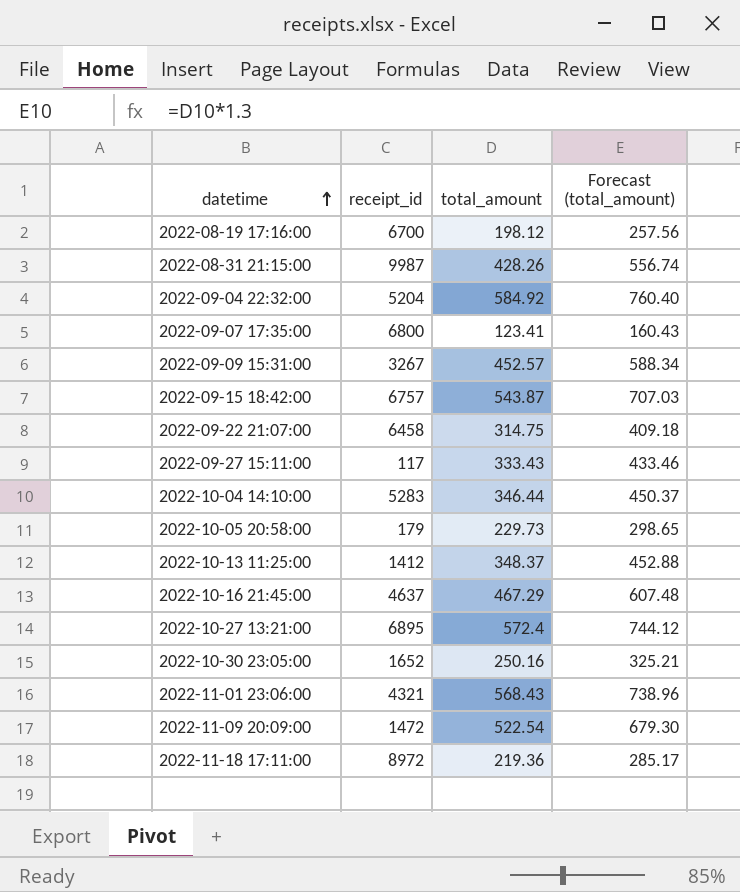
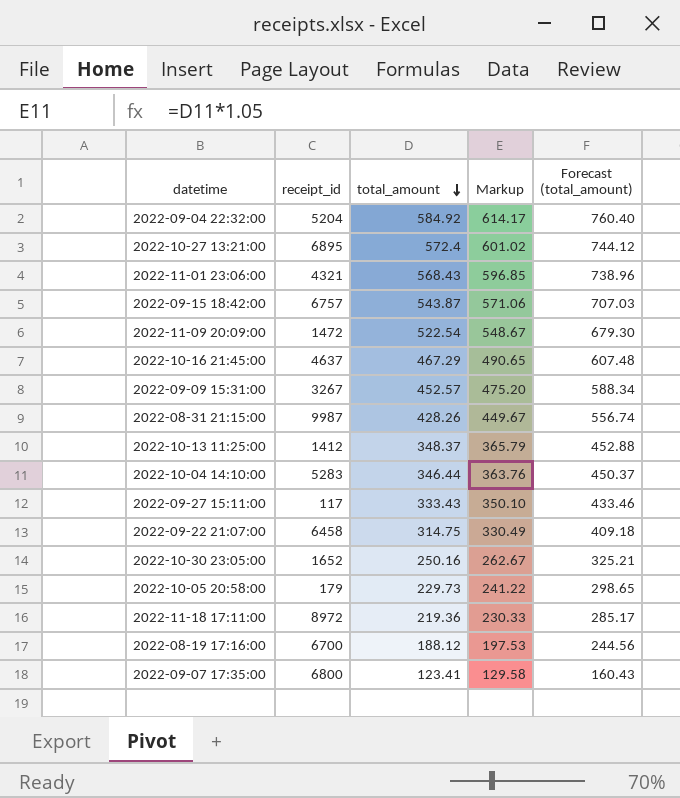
row order: datetime ascending -> total_amount descending
column Markup | formula: none -> [total_amount] * 1.05
2022-08-19 17:16:00 | total_amount: 198.12 -> 188.12
2022-08-19 17:16:00 | Forecast (total_amount): 257.56 -> 244.56

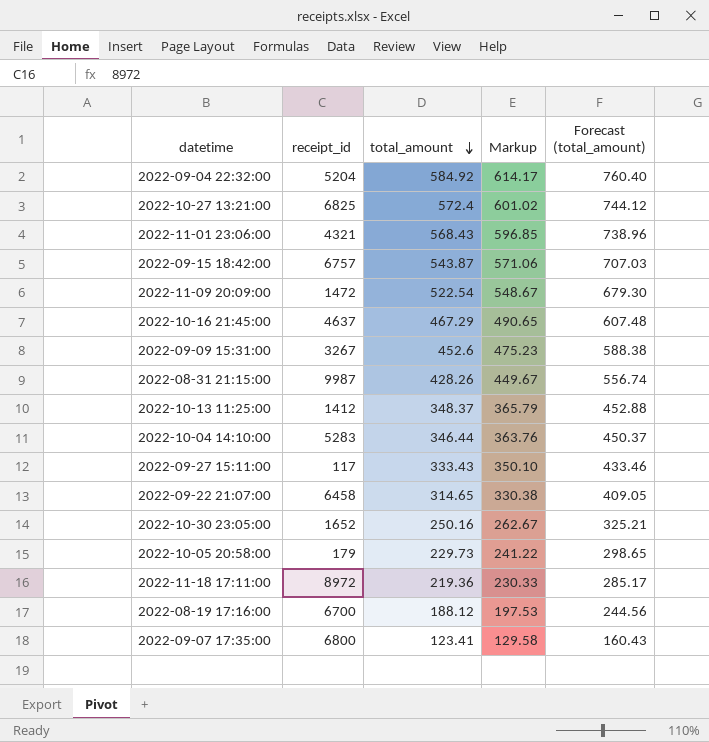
2022-10-27 13:21:00 | receipt_id: 6895 -> 6825
2022-09-09 15:31:00 | total_amount: 452.57 -> 452.6
2022-09-09 15:31:00 | Markup: 475.20 -> 475.23
2022-09-09 15:31:00 | Forecast (total_amount): 588.34 -> 588.38
2022-09-22 21:07:00 | total_amount: 314.75 -> 314.65
2022-09-22 21:07:00 | Markup: 330.49 -> 330.38
2022-09-22 21:07:00 | Forecast (total_amount): 409.18 -> 409.05

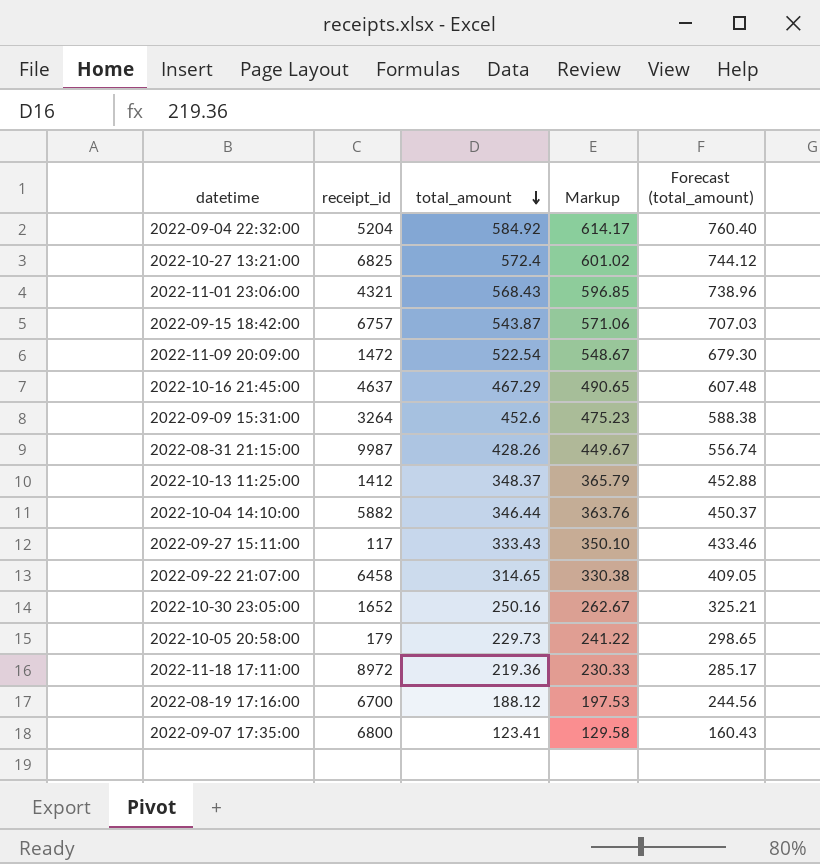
2022-09-09 15:31:00 | receipt_id: 3267 -> 3264
2022-10-04 14:10:00 | receipt_id: 5283 -> 5882

